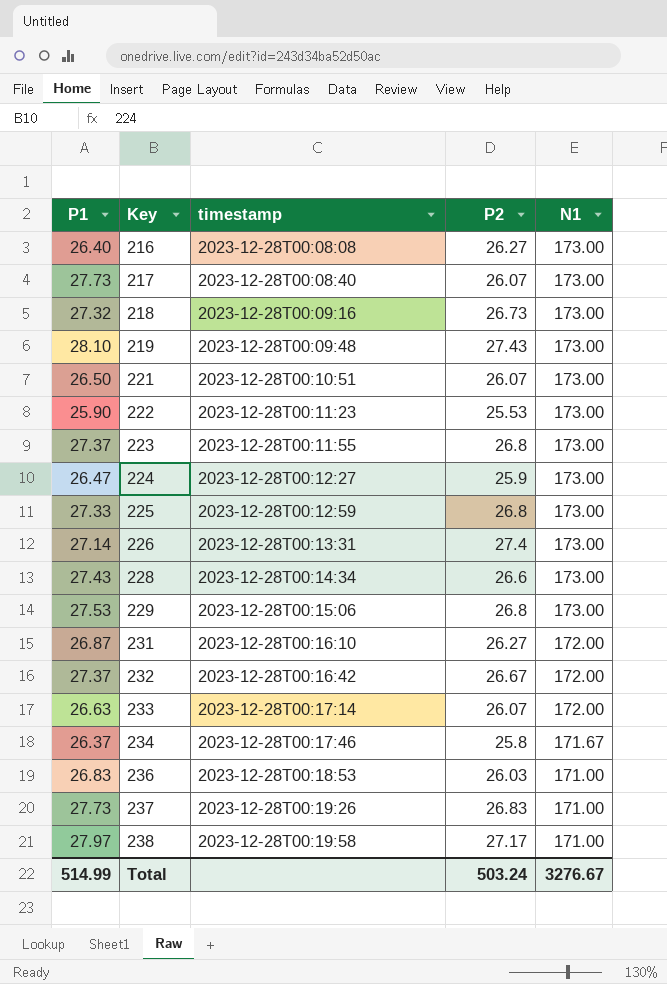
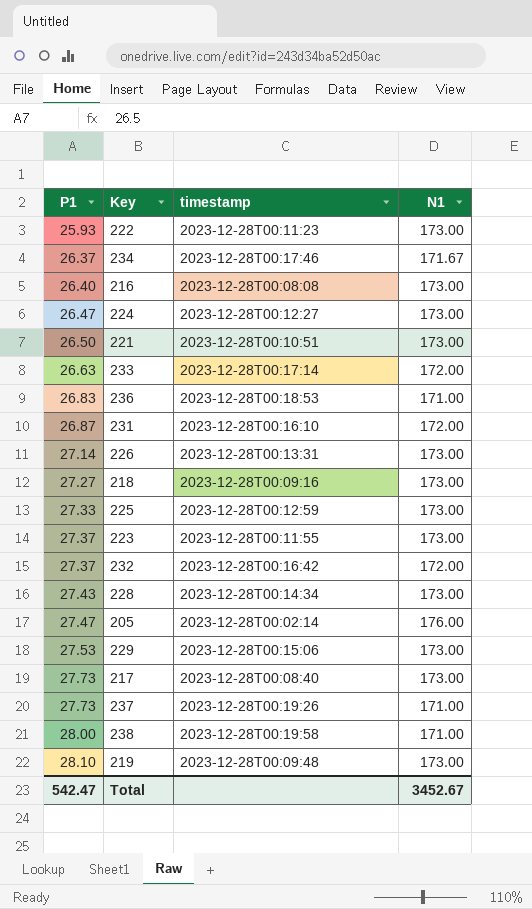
row order: Key ascending -> P1 ascending
column P2 | position: 4 -> none
222 | P1: 25.90 -> 25.93
218 | P1: 27.32 -> 27.27
row 205: none -> 27.47 | 2023-12-28T00:02:14 | 176.00
238 | P1: 27.97 -> 28.00
Total | P1: 514.99 -> 542.47
Total | N1: 3276.67 -> 3452.67

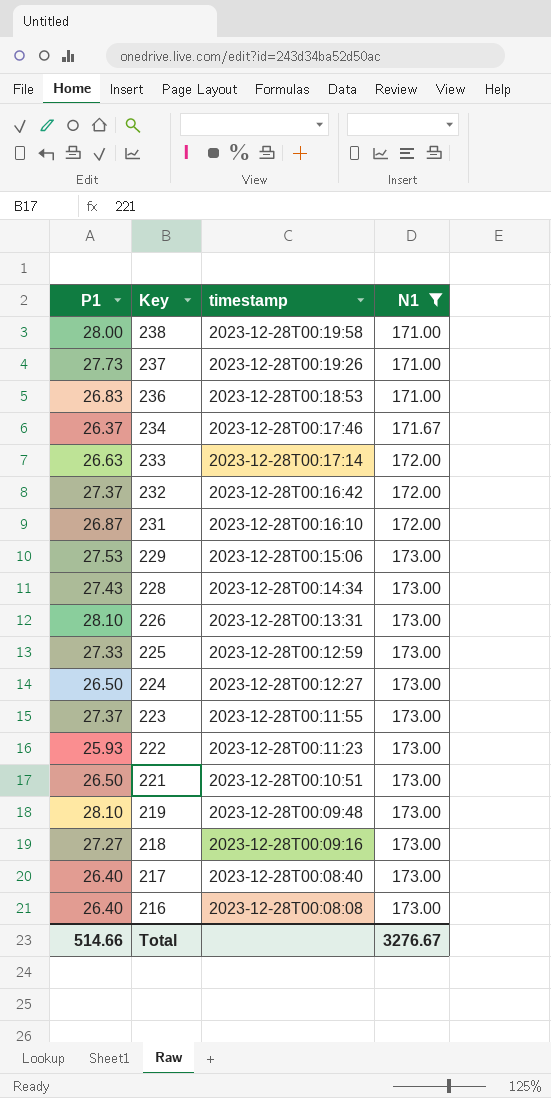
filter: none -> N1 != 176.00
row order: P1 ascending -> Key descending
226 | P1: 27.14 -> 28.10
224 | P1: 26.47 -> 26.50
217 | P1: 27.73 -> 26.40
Total | P1: 542.47 -> 514.66
Total | N1: 3452.67 -> 3276.67

